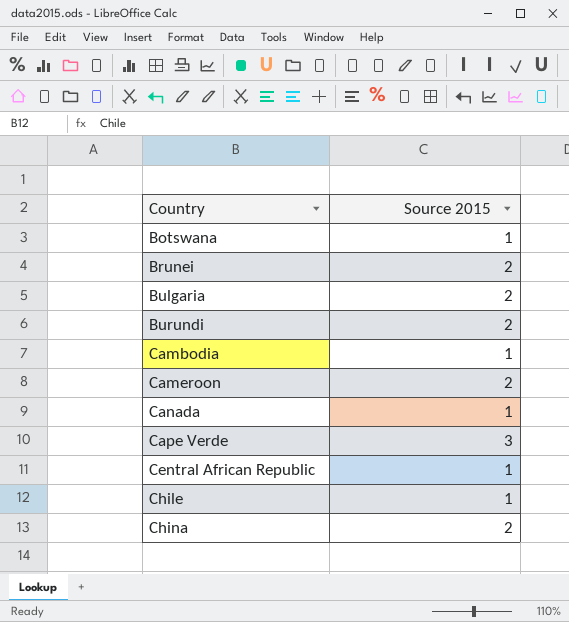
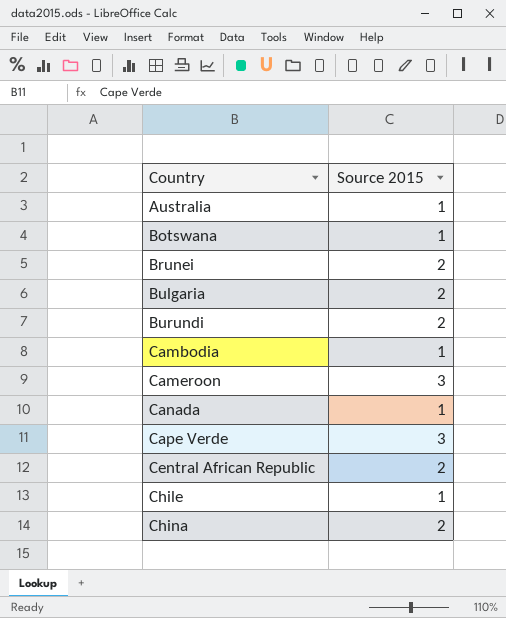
row Australia: none -> 1
Cameroon | Source 2015: 2 -> 3
Central African Republic | Source 2015: 1 -> 2

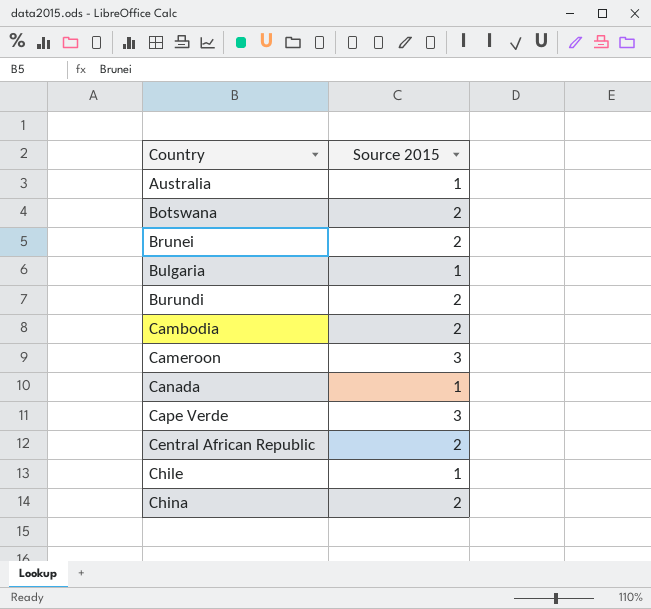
Botswana | Source 2015: 1 -> 2
Bulgaria | Source 2015: 2 -> 1
Cambodia | Source 2015: 1 -> 2

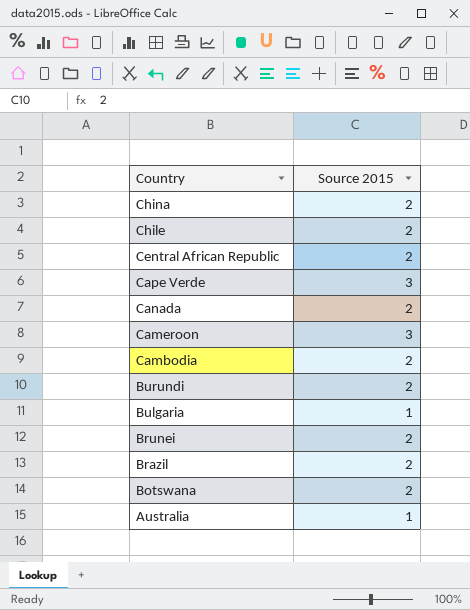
row order: Country ascending -> Country descending
Chile | Source 2015: 1 -> 2
Canada | Source 2015: 1 -> 2
row Brazil: none -> 2

